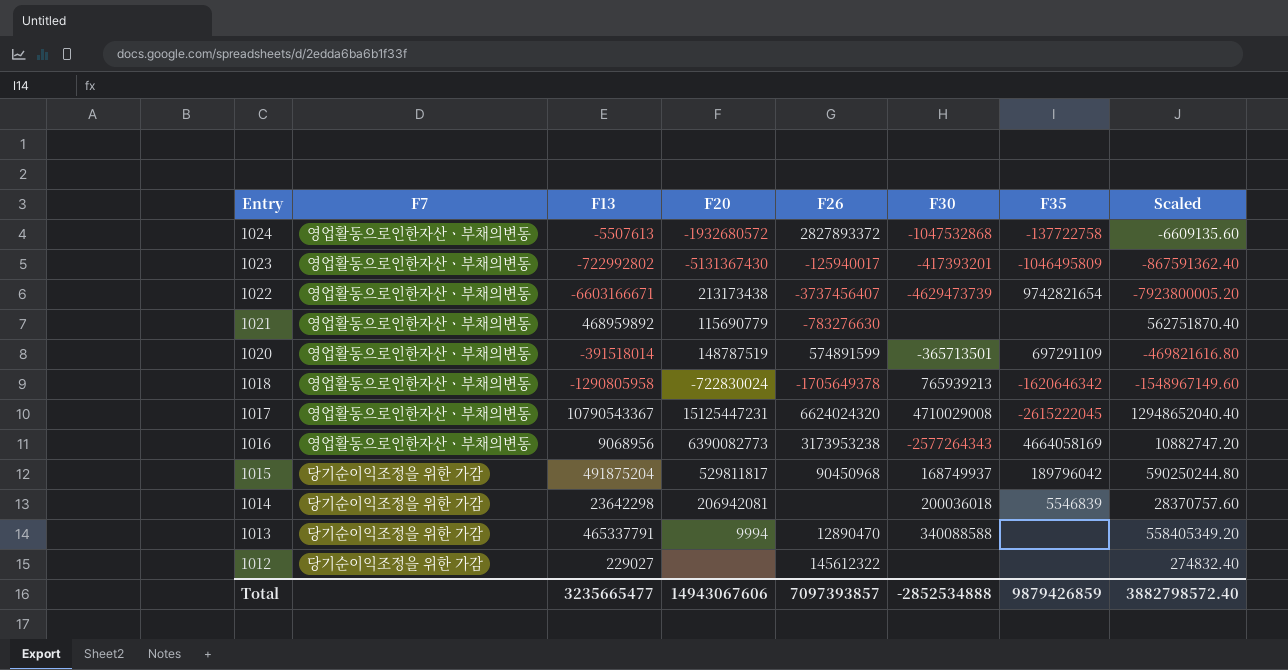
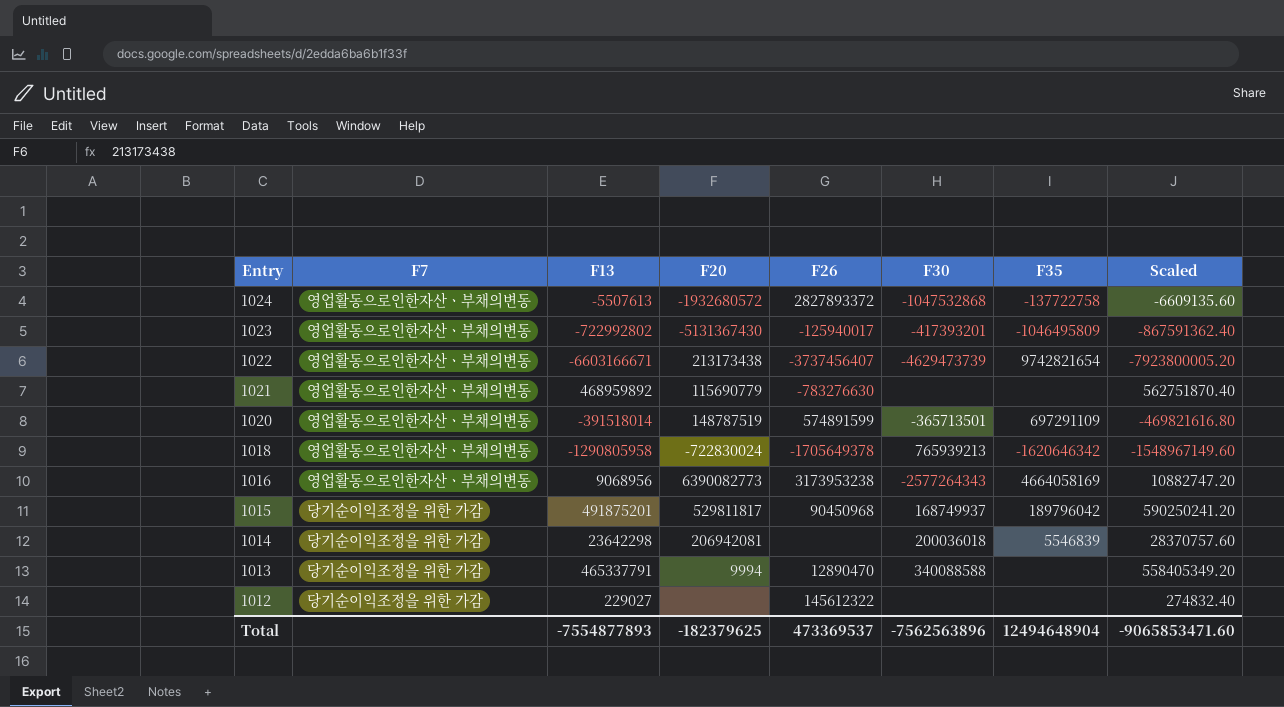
row 1017: 영업활동으로인한자산ㆍ부채의변동 | 10790543367 | 15125447231 | 6624024320 | 4710029008 | -2615222045 | 12948652040.40 -> none
1015 | F13: 491875204 -> 491875201
1015 | Scaled: 590250244.80 -> 590250241.20
Total | F13: 3235665477 -> -7554877893
Total | F20: 14943067606 -> -182379625
Total | F26: 7097393857 -> 473369537
Total | F30: -2852534888 -> -7562563896
Total | F35: 9879426859 -> 12494648904
Total | Scaled: 3882798572.40 -> -9065853471.60

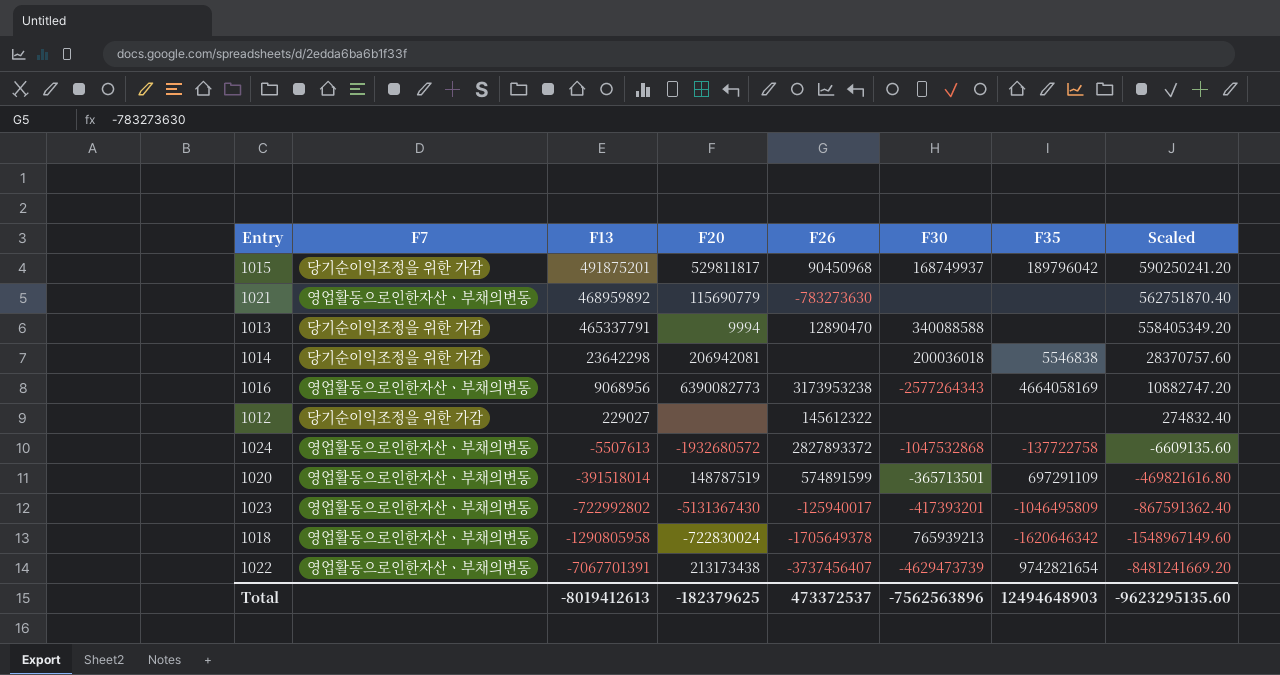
row order: Entry descending -> F13 descending
1021 | F26: -783276630 -> -783273630
1014 | F35: 5546839 -> 5546838
1022 | F13: -6603166671 -> -7067701391
1022 | Scaled: -7923800005.20 -> -8481241669.20
Total | F13: -7554877893 -> -8019412613
Total | F26: 473369537 -> 473372537
Total | F35: 12494648904 -> 12494648903
Total | Scaled: -9065853471.60 -> -9623295135.60

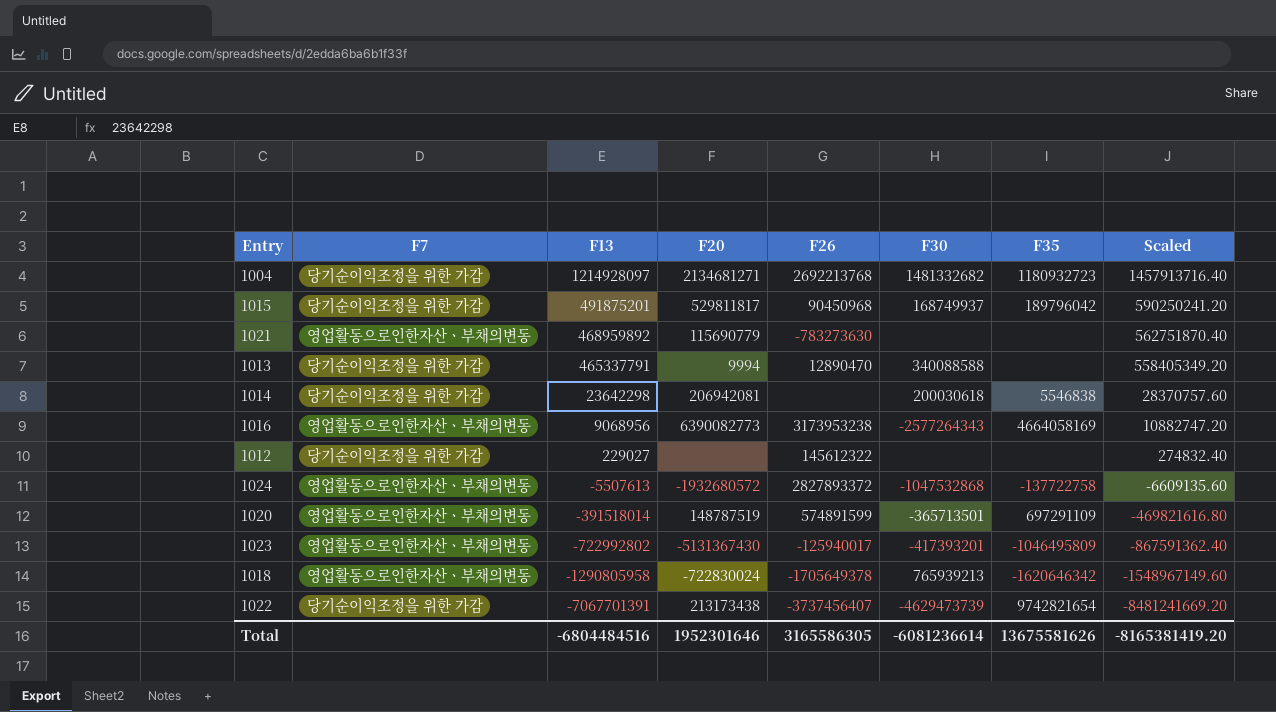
row 1004: none -> 당기순이익조정을 위한 가감 | 1214928097 | 2134681271 | 2692213768 | 1481332682 | 1180932723 | 1457913716.40
1014 | F30: 200036018 -> 200030618
1022 | F7: 영업활동으로인한자산ㆍ부채의변동 -> 당기순이익조정을 위한 가감
Total | F13: -8019412613 -> -6804484516
Total | F20: -182379625 -> 1952301646
Total | F26: 473372537 -> 3165586305
Total | F30: -7562563896 -> -6081236614
Total | F35: 12494648903 -> 13675581626
Total | Scaled: -9623295135.60 -> -8165381419.20

